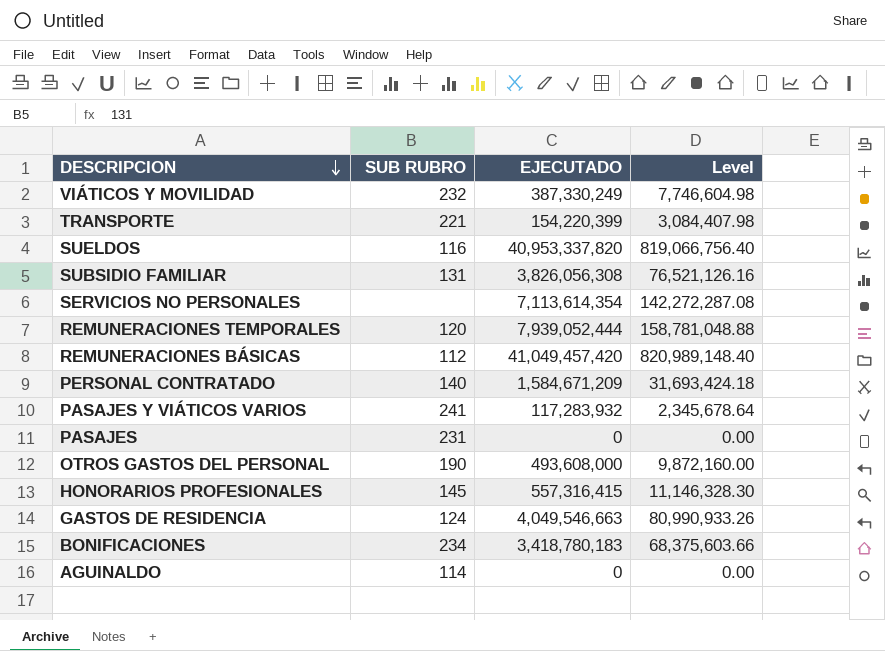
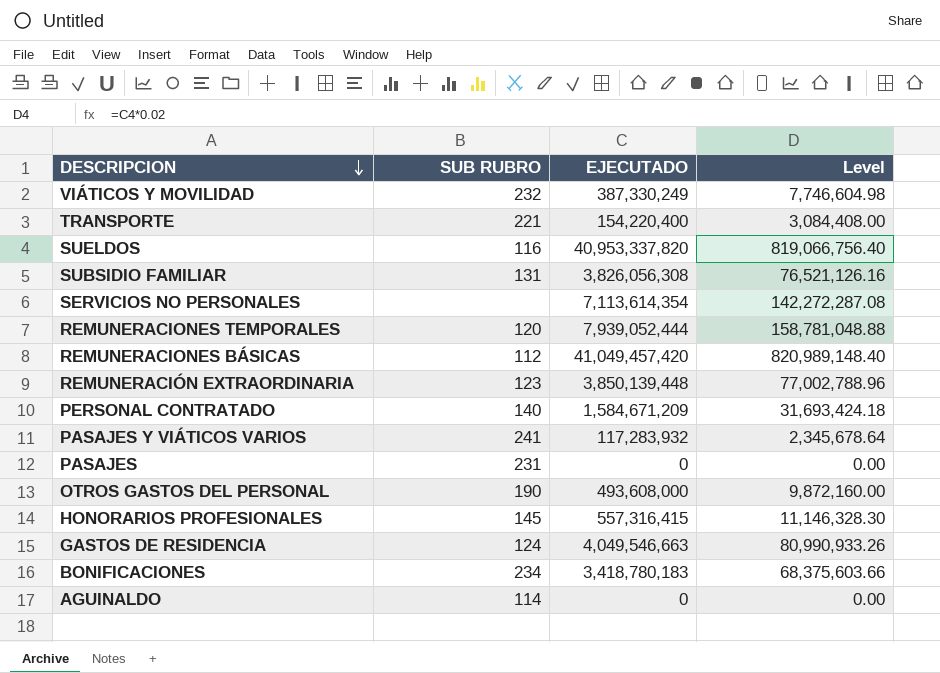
TRANSPORTE | EJECUTADO: 154,220,399 -> 154,220,400
TRANSPORTE | Level: 3,084,407.98 -> 3,084,408.00
row REMUNERACIÓN EXTRAORDINARIA: none -> 123 | 3,850,139,448 | 77,002,788.96

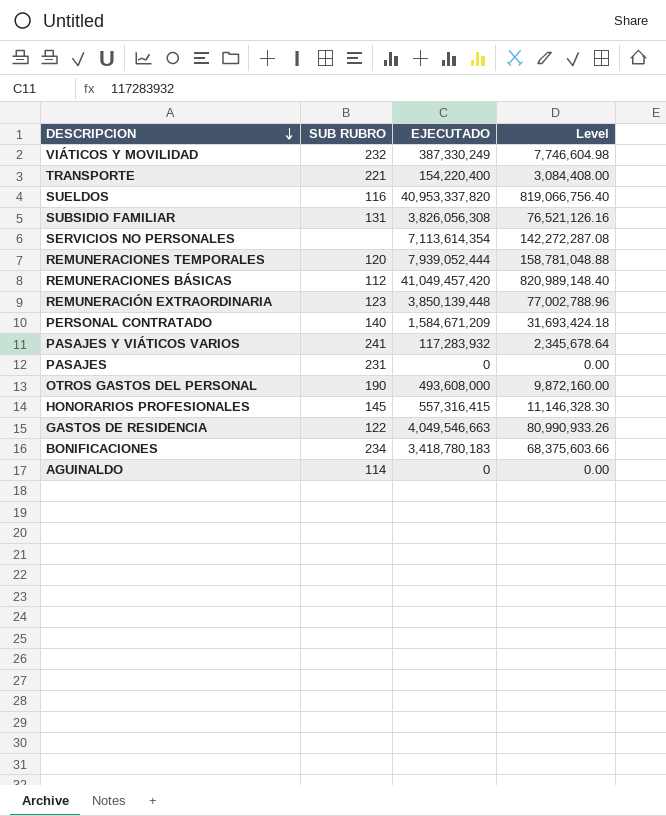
GASTOS DE RESIDENCIA | SUB RUBRO: 124 -> 122

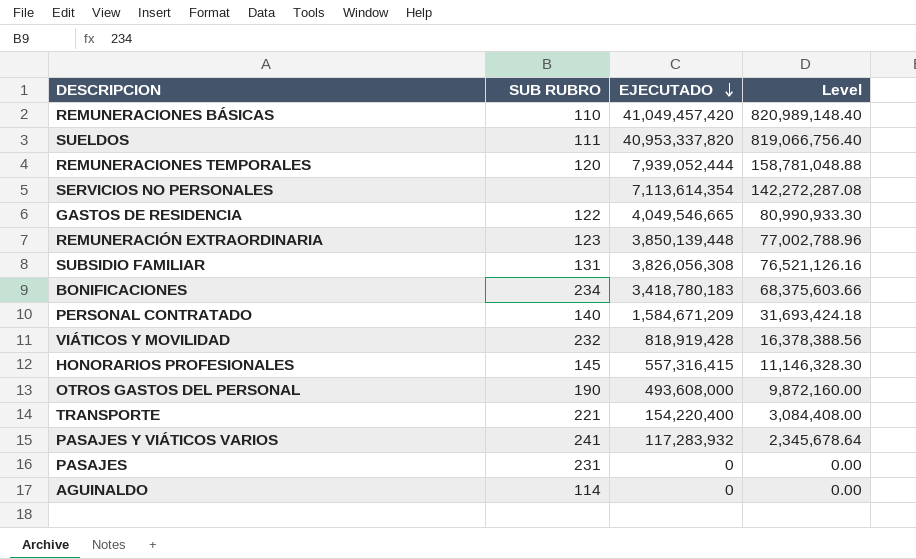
row order: DESCRIPCION descending -> EJECUTADO descending
REMUNERACIONES BÁSICAS | SUB RUBRO: 112 -> 110
SUELDOS | SUB RUBRO: 116 -> 111
GASTOS DE RESIDENCIA | EJECUTADO: 4,049,546,663 -> 4,049,546,665
GASTOS DE RESIDENCIA | Level: 80,990,933.26 -> 80,990,933.30
VIÁTICOS Y MOVILIDAD | EJECUTADO: 387,330,249 -> 818,919,428
VIÁTICOS Y MOVILIDAD | Level: 7,746,604.98 -> 16,378,388.56

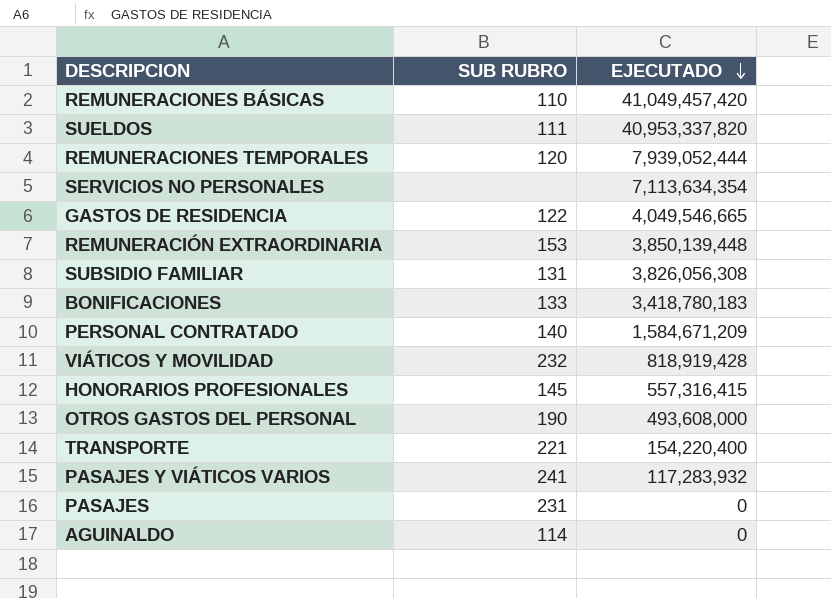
column Level | formula: [EJECUTADO] * 0.02 -> none
SERVICIOS NO PERSONALES | EJECUTADO: 7,113,614,354 -> 7,113,634,354
REMUNERACIÓN EXTRAORDINARIA | SUB RUBRO: 123 -> 153
BONIFICACIONES | SUB RUBRO: 234 -> 133

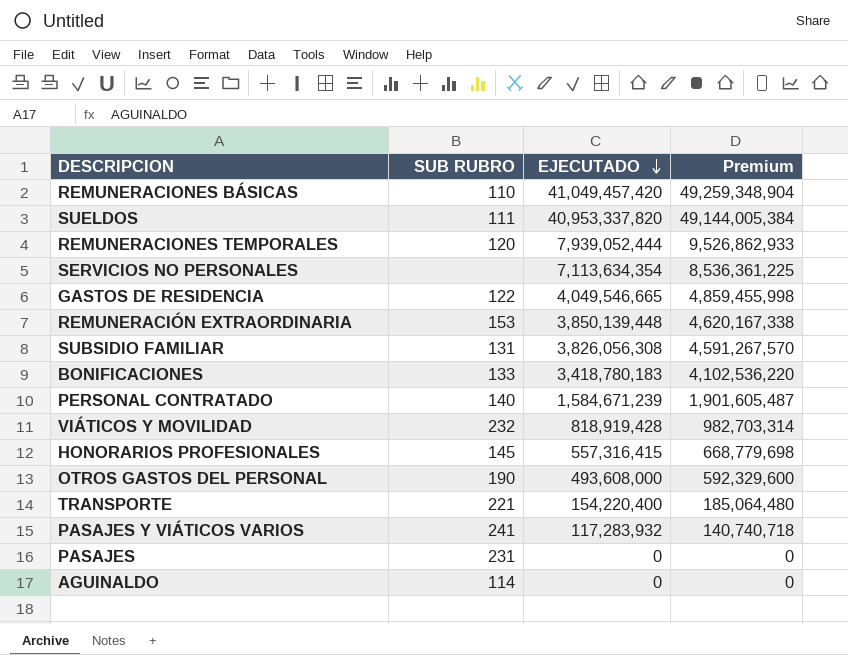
column Premium | formula: none -> [EJECUTADO] * 1.2
PERSONAL CONTRATADO | EJECUTADO: 1,584,671,209 -> 1,584,671,239

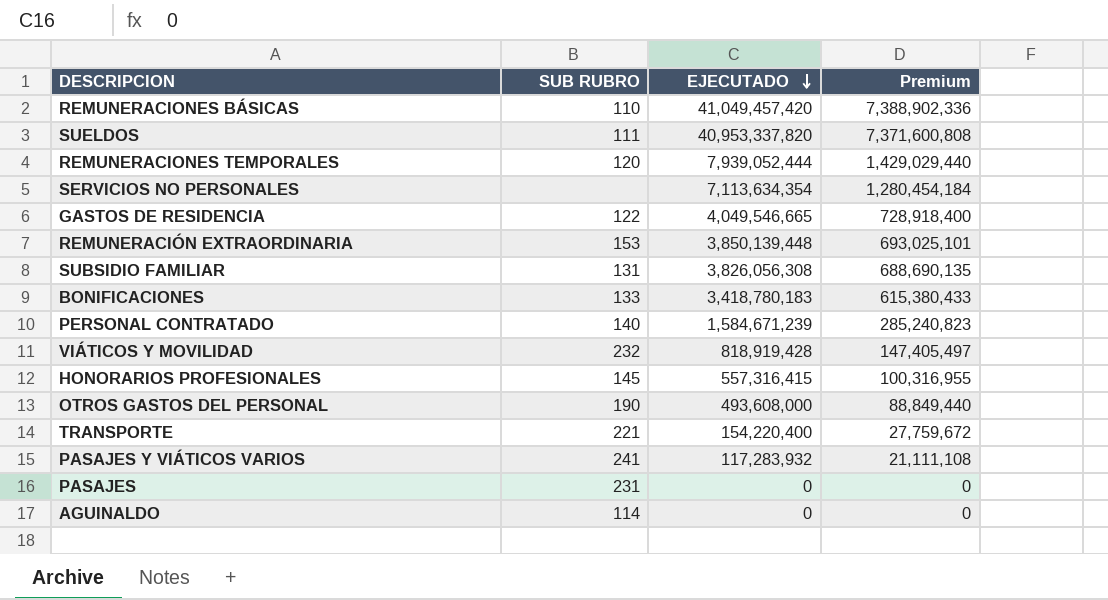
column Premium | formula: [EJECUTADO] * 1.2 -> [EJECUTADO] * 0.18

